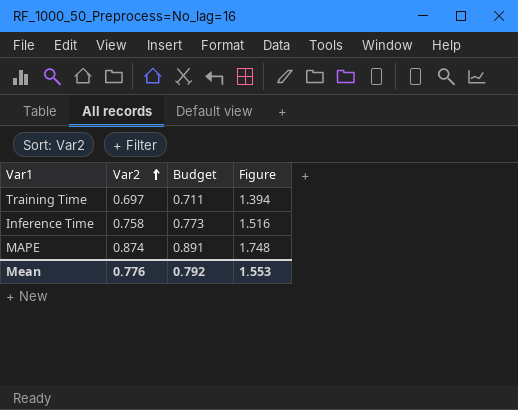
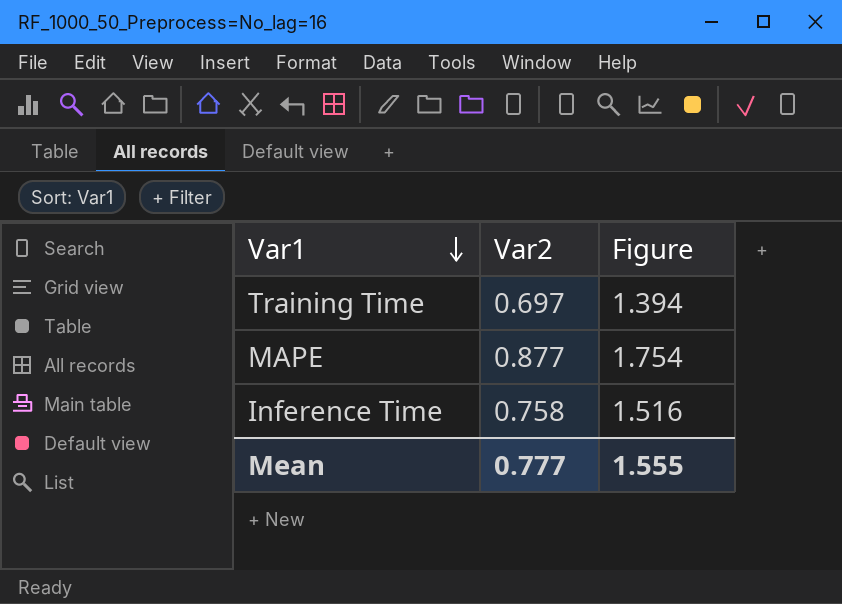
row order: Var2 ascending -> Var1 descending
column Budget | formula: [Var2] * 1.02 -> none
MAPE | Var2: 0.874 -> 0.877
MAPE | Figure: 1.748 -> 1.754
Mean | Var2: 0.776 -> 0.777
Mean | Figure: 1.553 -> 1.555

